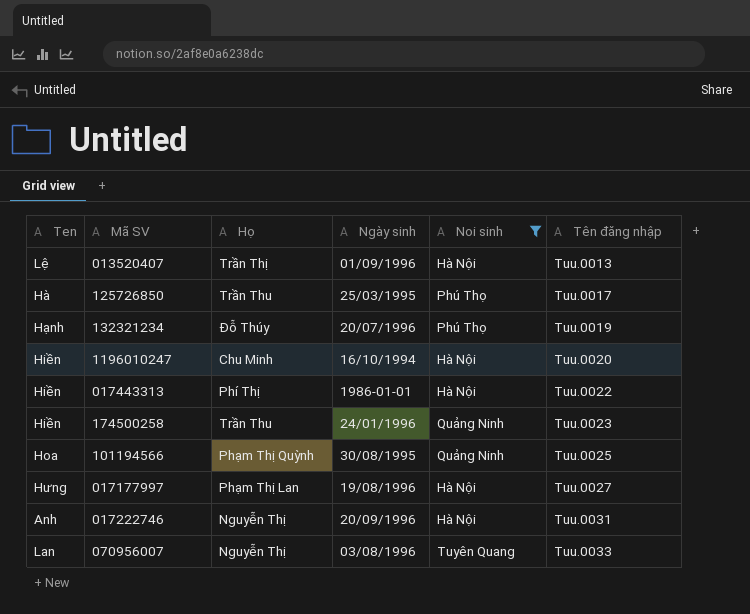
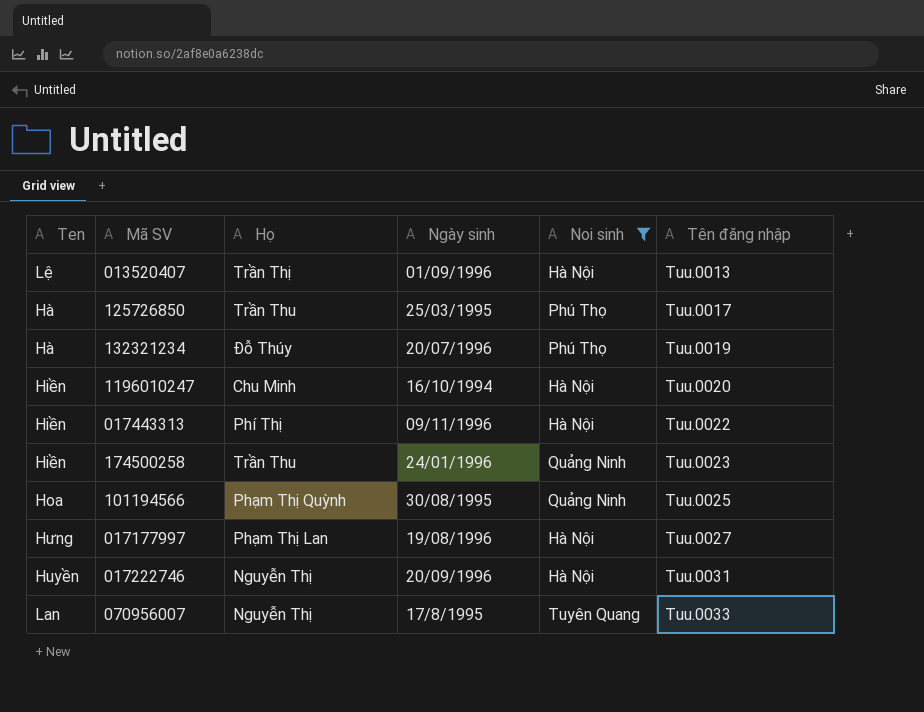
132321234 | Ten: Hạnh -> Hà
017443313 | Ngày sinh: 1986-01-01 -> 09/11/1996
017222746 | Ten: Anh -> Huyền
070956007 | Ngày sinh: 03/08/1996 -> 17/8/1995

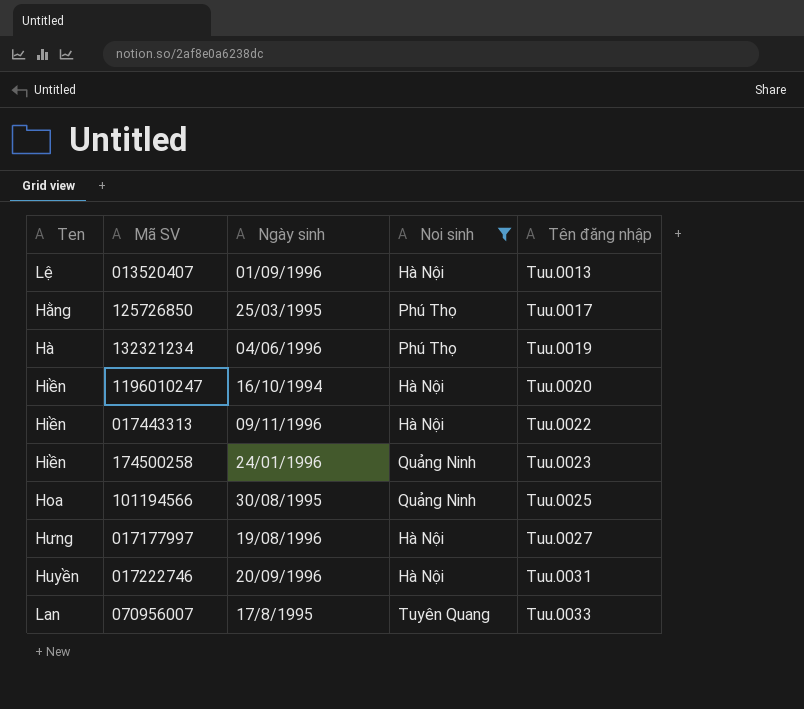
column Họ | position: 3 -> none
125726850 | Ten: Hà -> Hằng
132321234 | Ngày sinh: 20/07/1996 -> 04/06/1996

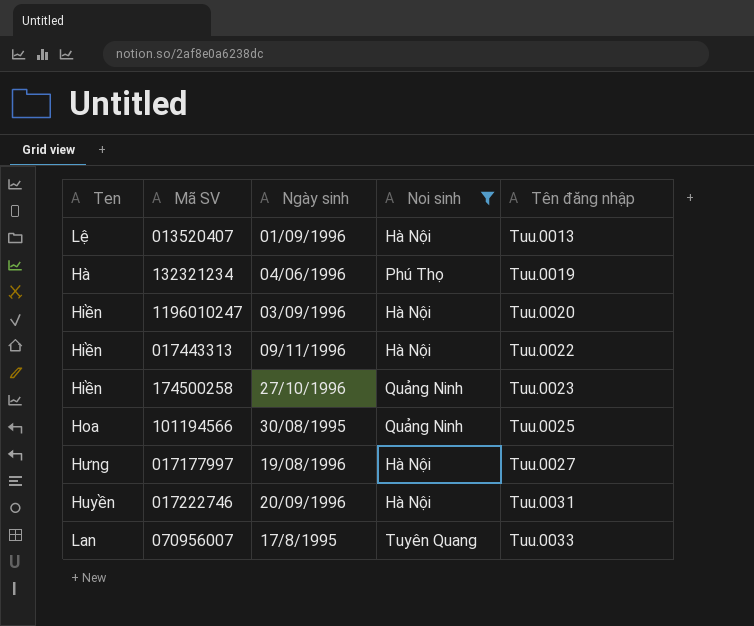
row 125726850: Hằng | 25/03/1995 | Phú Thọ | Tuu.0017 -> none
1196010247 | Ngày sinh: 16/10/1994 -> 03/09/1996
174500258 | Ngày sinh: 24/01/1996 -> 27/10/1996

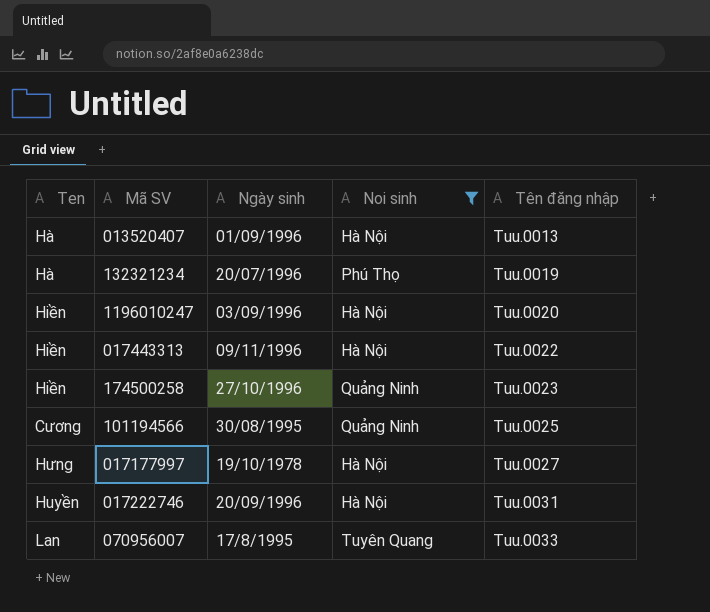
013520407 | Ten: Lệ -> Hà
132321234 | Ngày sinh: 04/06/1996 -> 20/07/1996
101194566 | Ten: Hoa -> Cương
017177997 | Ngày sinh: 19/08/1996 -> 19/10/1978

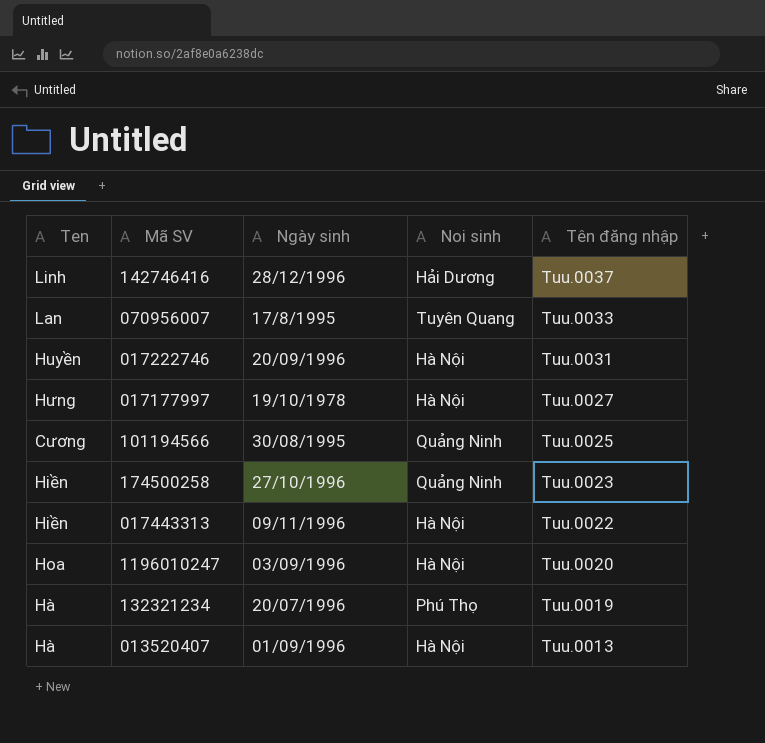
filter: Noi sinh != Hải Dương -> none
row order: Tên đăng nhập ascending -> Tên đăng nhập descending
1196010247 | Ten: Hiền -> Hoa

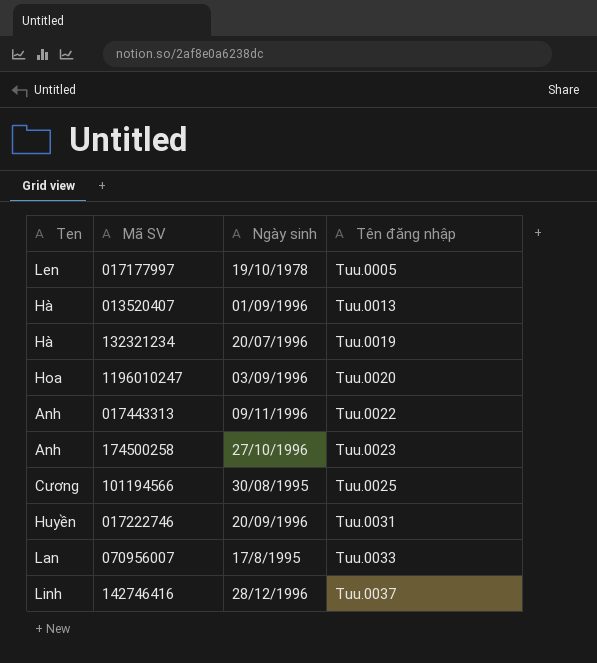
row order: Tên đăng nhập descending -> Tên đăng nhập ascending
column Noi sinh | position: 4 -> none
017177997 | Ten: Hưng -> Len
017177997 | Tên đăng nhập: Tuu.0027 -> Tuu.0005
017443313 | Ten: Hiền -> Anh
174500258 | Ten: Hiền -> Anh

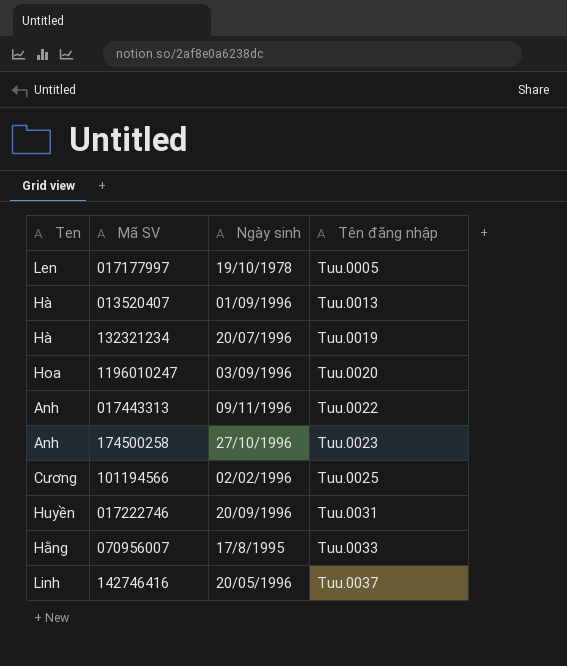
101194566 | Ngày sinh: 30/08/1995 -> 02/02/1996
070956007 | Ten: Lan -> Hằng
142746416 | Ngày sinh: 28/12/1996 -> 20/05/1996

